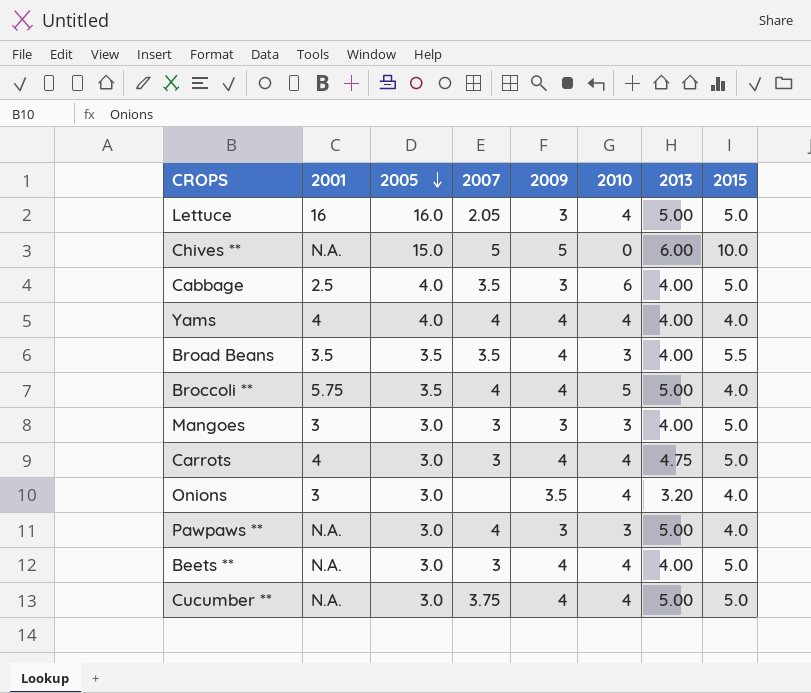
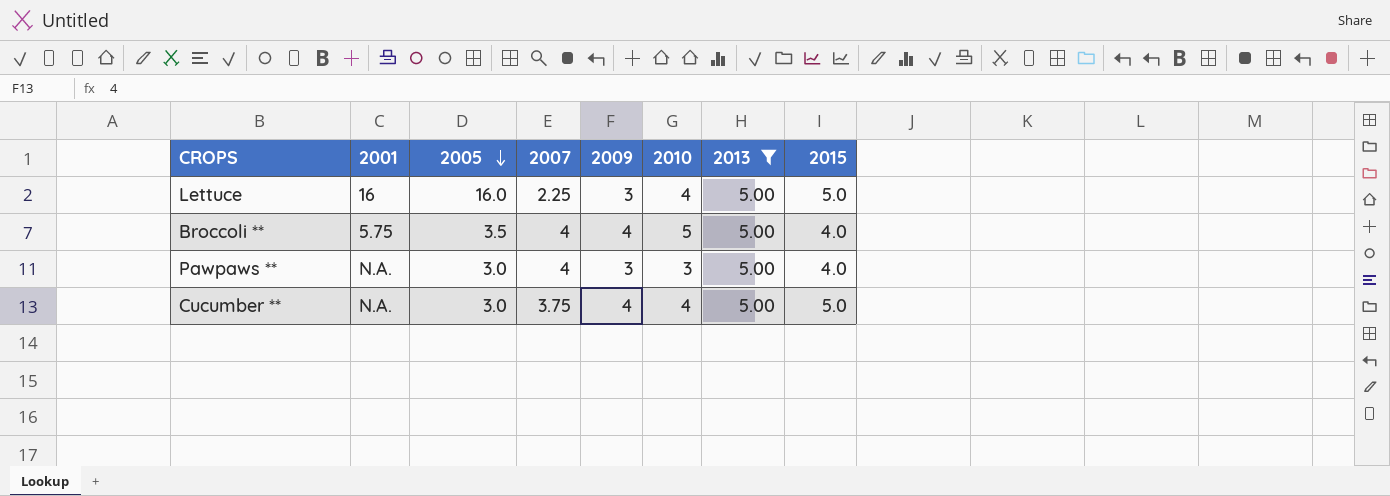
filter: none -> 2013 = 5.00
Lettuce | 2007: 2.05 -> 2.25

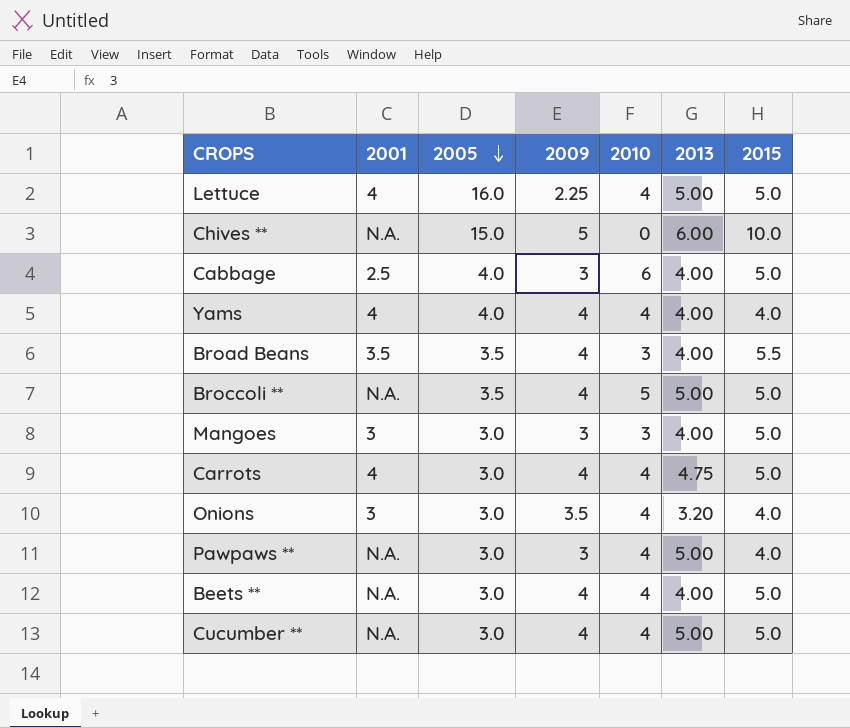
filter: 2013 = 5.00 -> none
column 2007 | position: 4 -> none
Lettuce | 2001: 16 -> 4
Lettuce | 2009: 3 -> 2.25
Broccoli ** | 2001: 5.75 -> N.A.
Broccoli ** | 2015: 4.0 -> 5.0
Pawpaws ** | 2010: 3 -> 4

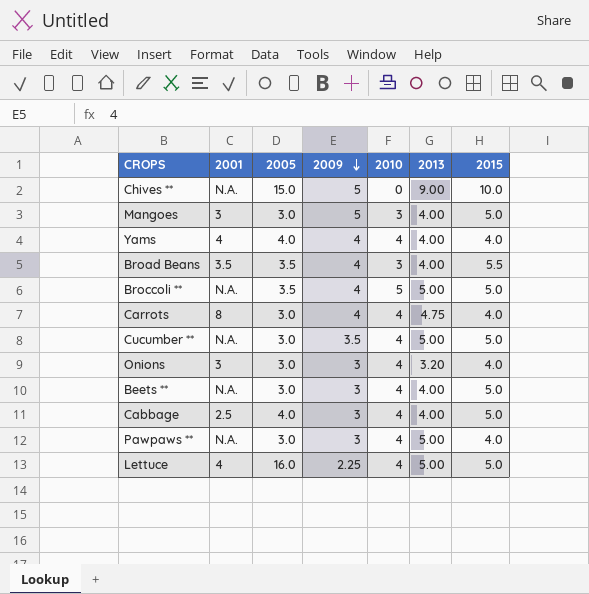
row order: 2005 descending -> 2009 descending
Chives ** | 2013: 6.00 -> 9.00
Mangoes | 2009: 3 -> 5
Carrots | 2001: 4 -> 8
Carrots | 2015: 5.0 -> 4.0
Cucumber ** | 2009: 4 -> 3.5
Onions | 2009: 3.5 -> 3
Beets ** | 2009: 4 -> 3
Cabbage | 2010: 6 -> 4

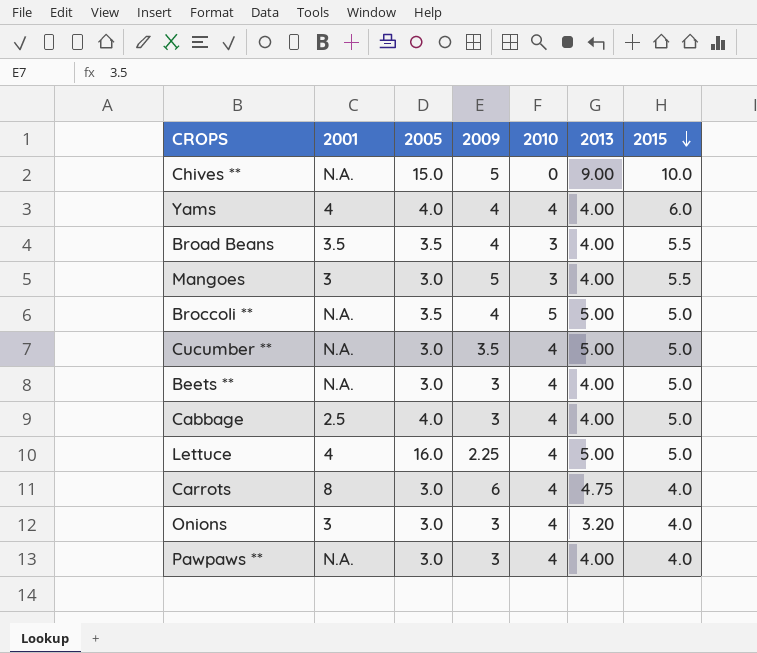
row order: 2009 descending -> 2015 descending
Yams | 2015: 4.0 -> 6.0
Mangoes | 2015: 5.0 -> 5.5
Carrots | 2009: 4 -> 6
Pawpaws ** | 2013: 5.00 -> 4.00

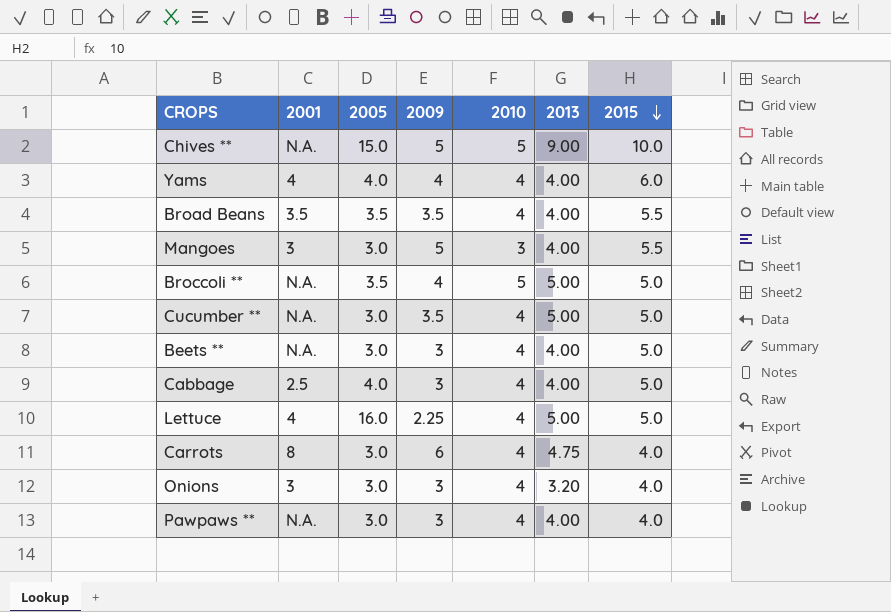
Chives ** | 2010: 0 -> 5
Broad Beans | 2009: 4 -> 3.5
Broad Beans | 2010: 3 -> 4

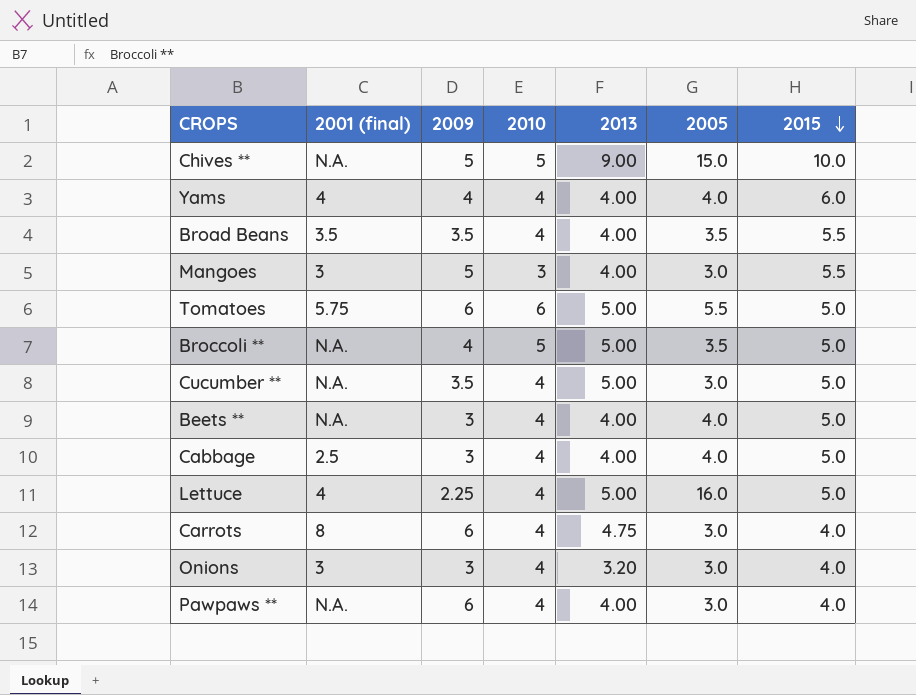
column name: 2001 -> 2001 (final)
column 2005 | position: 3 -> 6
row Tomatoes: none -> 5.75 | 6 | 6 | 5.00 | 5.5 | 5.0
Beets ** | 2005: 3.0 -> 4.0
Pawpaws ** | 2009: 3 -> 6

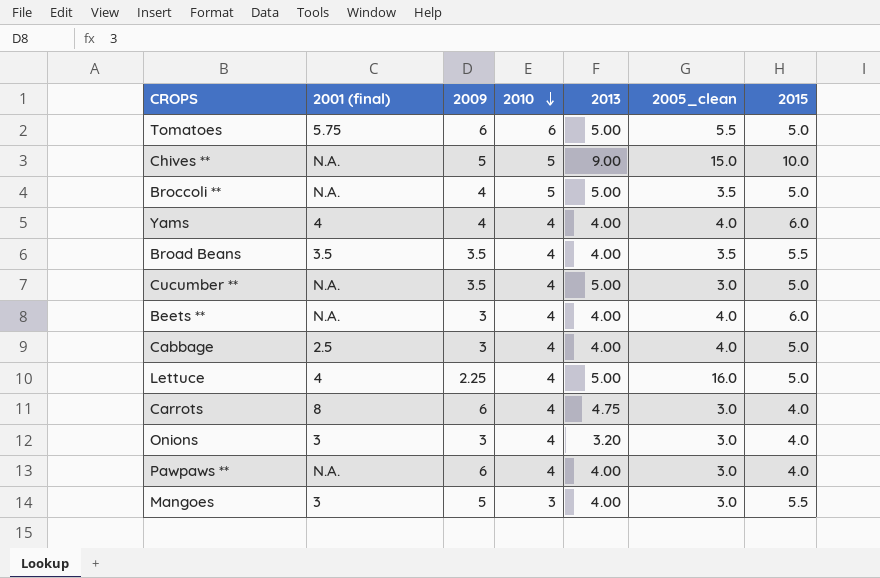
row order: 2015 descending -> 2010 descending
column name: 2005 -> 2005_clean
Beets ** | 2015: 5.0 -> 6.0

